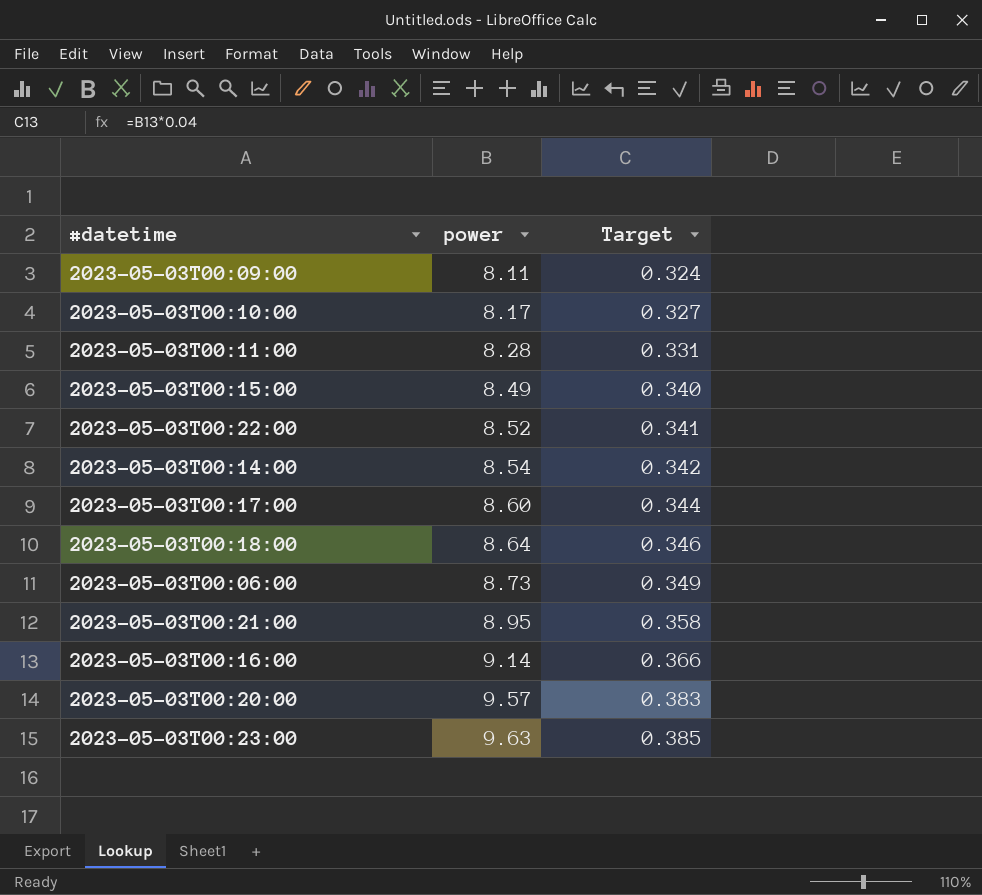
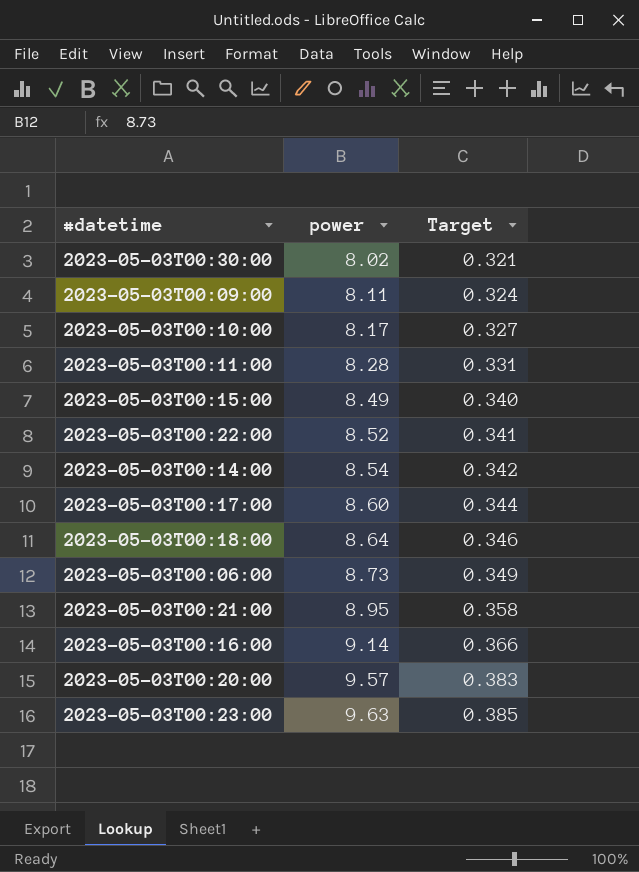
row 2023-05-03T00:30:00: none -> 8.02 | 0.321

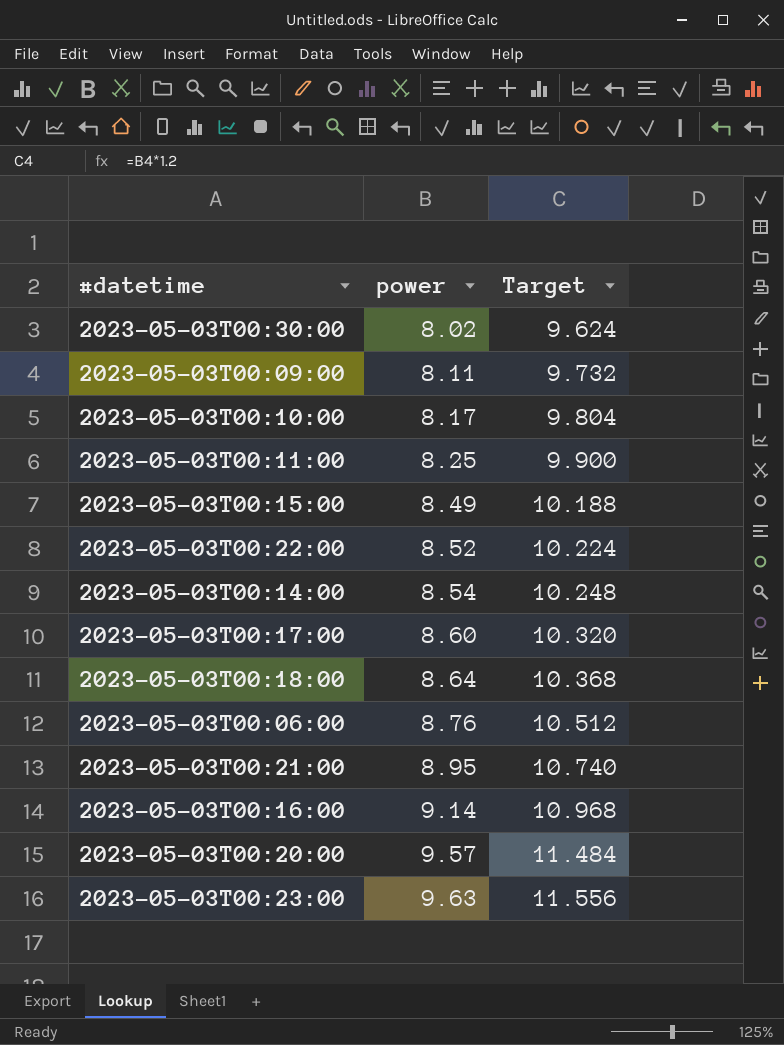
column Target | formula: [power] * 0.04 -> [power] * 1.2
2023-05-03T00:11:00 | power: 8.28 -> 8.25
2023-05-03T00:06:00 | power: 8.73 -> 8.76

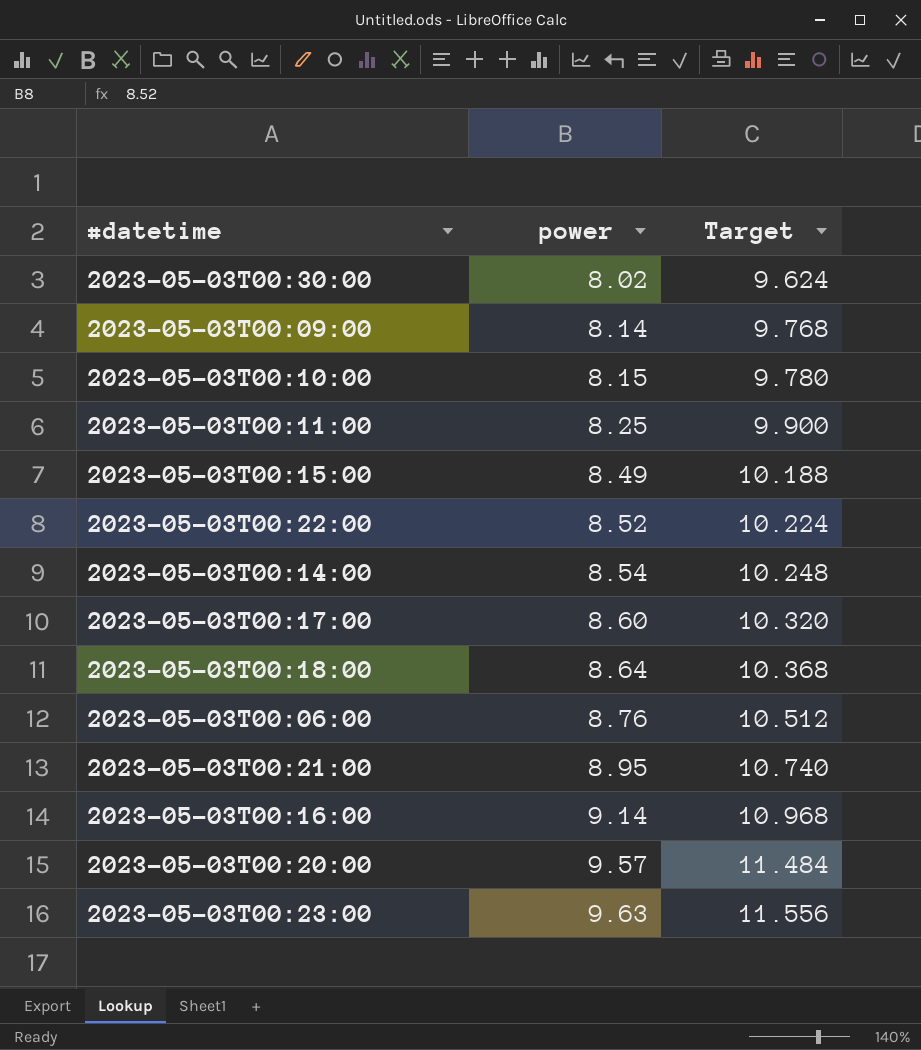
2023-05-03T00:09:00 | power: 8.11 -> 8.14
2023-05-03T00:09:00 | Target: 9.732 -> 9.768
2023-05-03T00:10:00 | power: 8.17 -> 8.15
2023-05-03T00:10:00 | Target: 9.804 -> 9.780

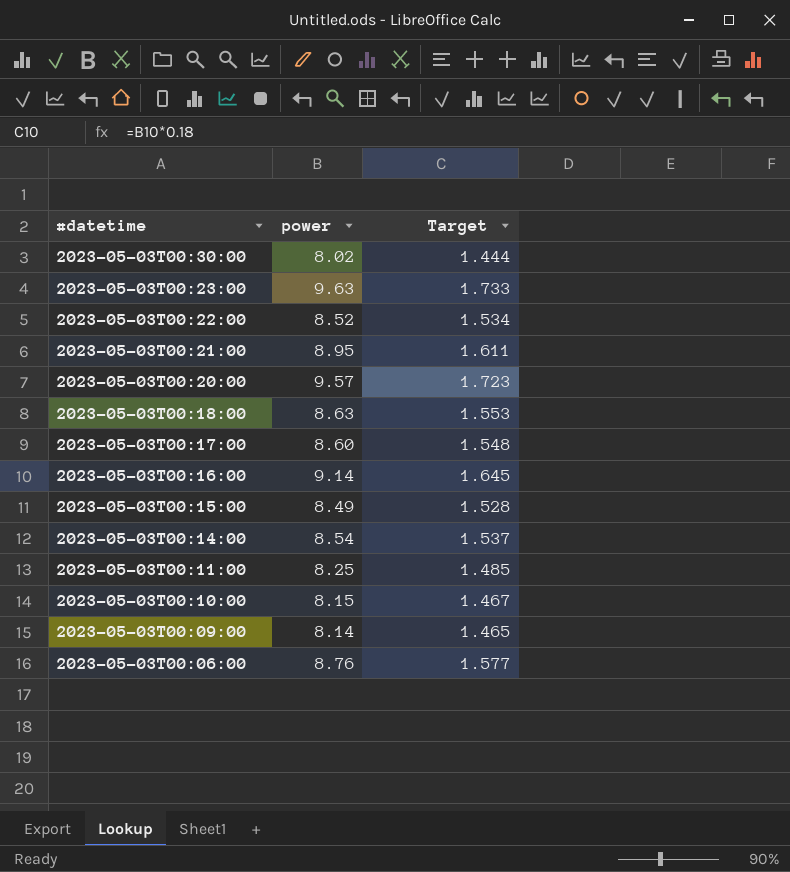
row order: power ascending -> #datetime descending
column Target | formula: [power] * 1.2 -> [power] * 0.18
2023-05-03T00:18:00 | power: 8.64 -> 8.63

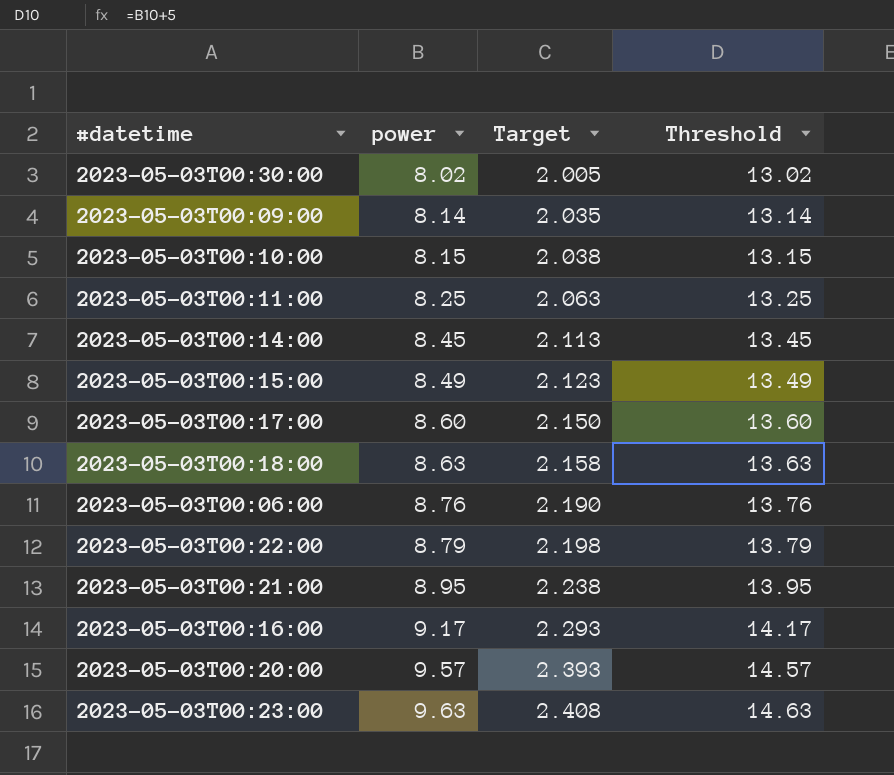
row order: #datetime descending -> power ascending
column Target | formula: [power] * 0.18 -> [power] * 0.25
column Threshold | formula: none -> [power] + 5
2023-05-03T00:14:00 | power: 8.54 -> 8.45
2023-05-03T00:22:00 | power: 8.52 -> 8.79
2023-05-03T00:16:00 | power: 9.14 -> 9.17

